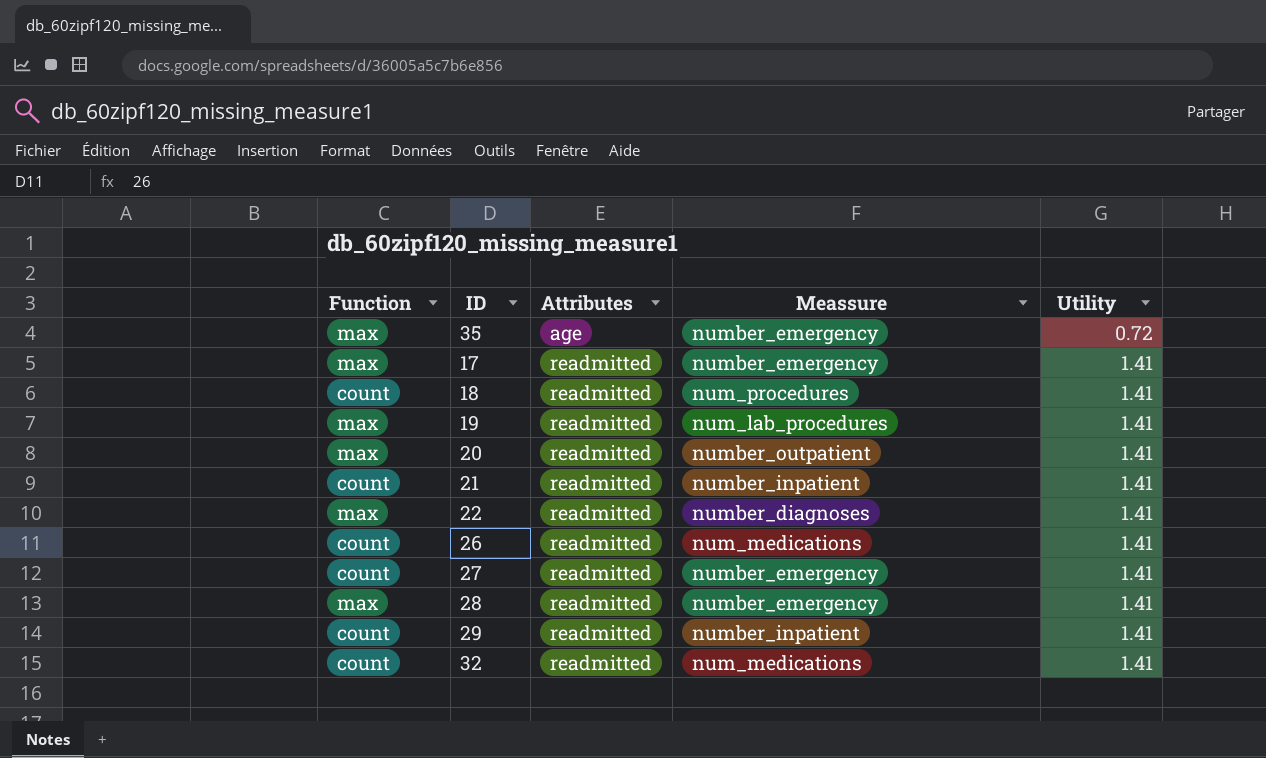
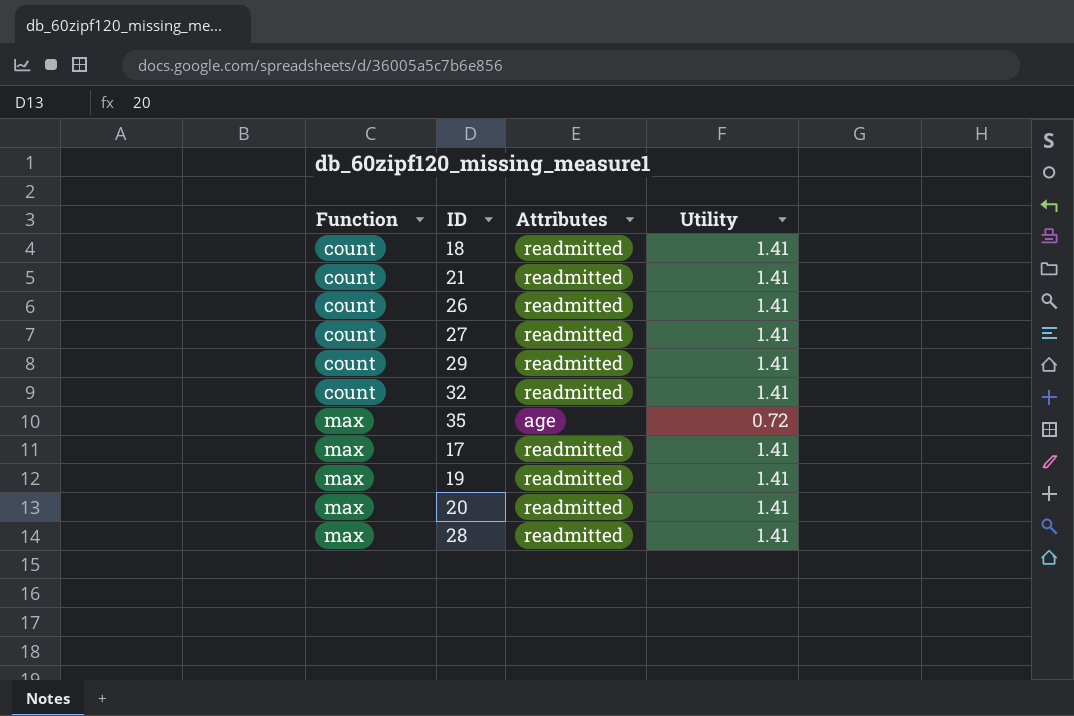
row order: Attributes ascending -> Function ascending
column Meassure | position: 4 -> none
row 22: max | readmitted | number_diagnoses | 1.41 -> none

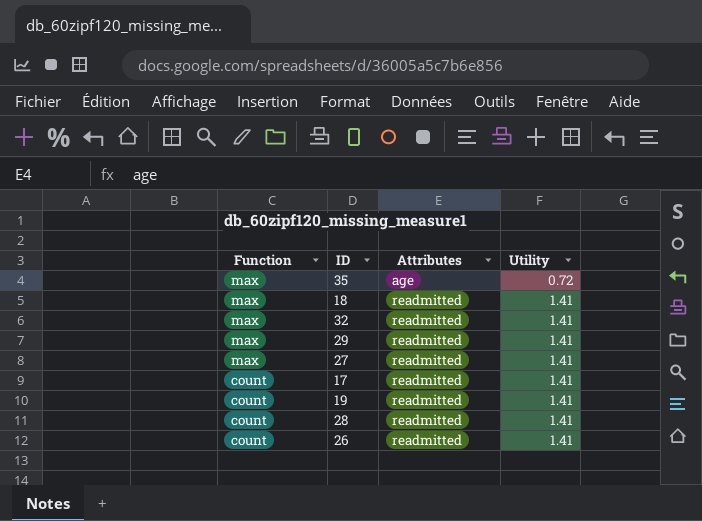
row order: Function ascending -> Function descending
row 21: count | readmitted | 1.41 -> none
row 20: max | readmitted | 1.41 -> none
18 | Function: count -> max
32 | Function: count -> max
29 | Function: count -> max
27 | Function: count -> max
17 | Function: max -> count
19 | Function: max -> count
28 | Function: max -> count

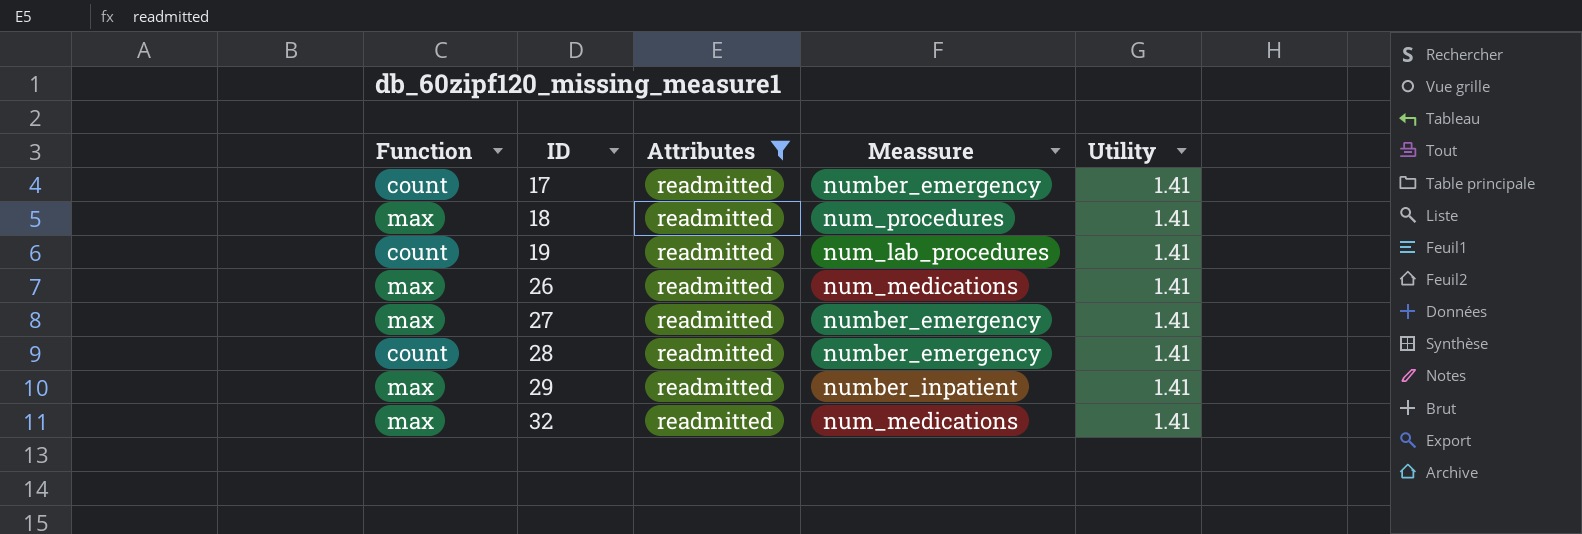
filter: none -> Attributes = readmitted
row order: Function descending -> ID ascending
column Meassure | position: none -> 4
26 | Function: count -> max

